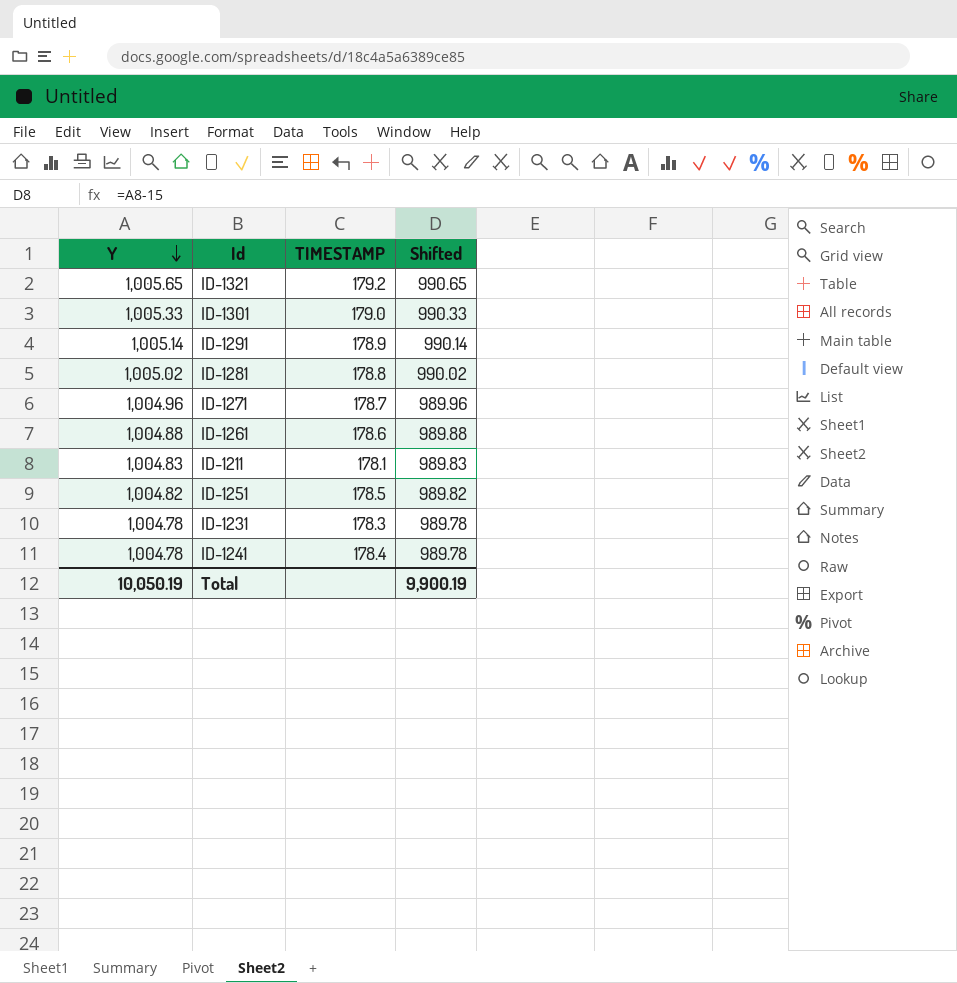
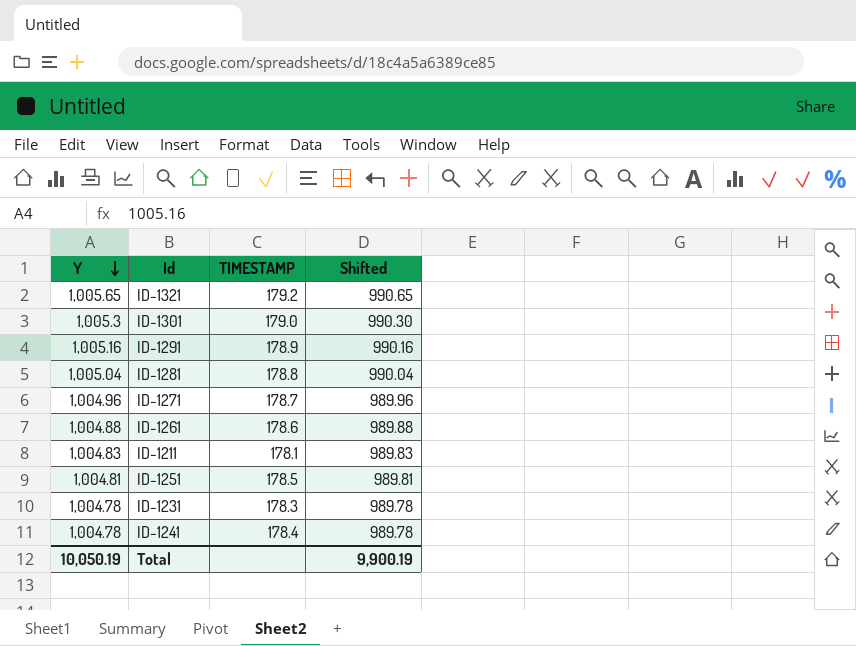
ID-1301 | Y: 1,005.33 -> 1,005.3
ID-1301 | Shifted: 990.33 -> 990.30
ID-1291 | Y: 1,005.14 -> 1,005.16
ID-1291 | Shifted: 990.14 -> 990.16
ID-1281 | Y: 1,005.02 -> 1,005.04
ID-1281 | Shifted: 990.02 -> 990.04
ID-1251 | Y: 1,004.82 -> 1,004.81
ID-1251 | Shifted: 989.82 -> 989.81

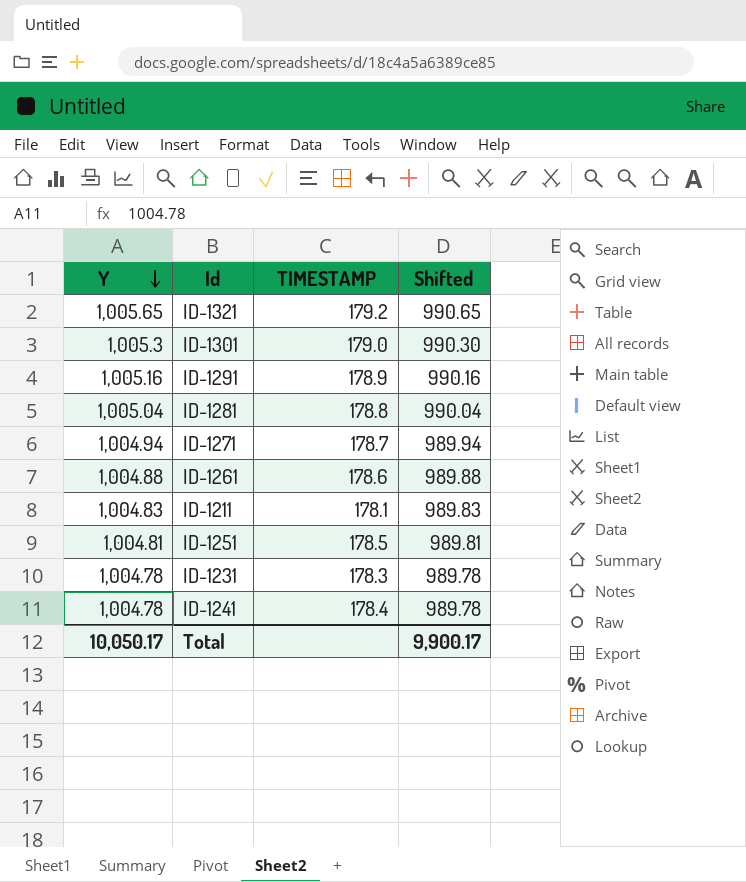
ID-1271 | Y: 1,004.96 -> 1,004.94
ID-1271 | Shifted: 989.96 -> 989.94
Total | Y: 10,050.19 -> 10,050.17
Total | Shifted: 9,900.19 -> 9,900.17

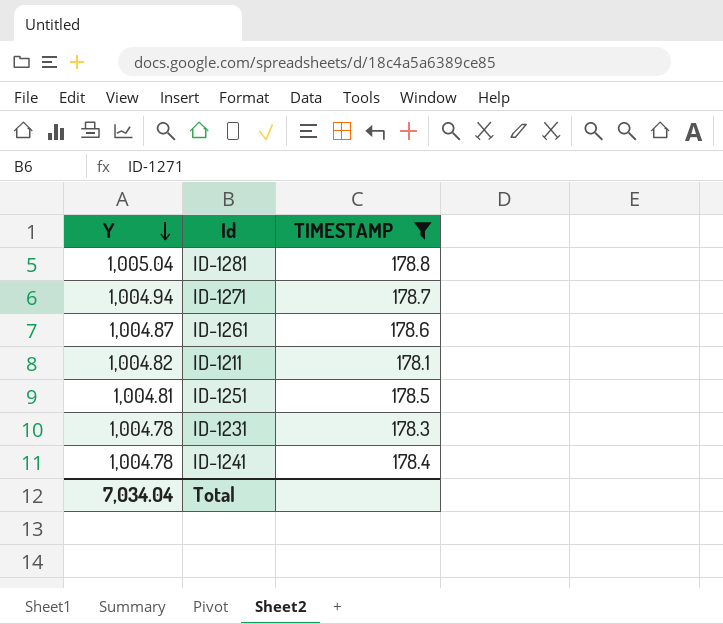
filter: none -> TIMESTAMP <= 178.8
column Shifted | formula: [Y] - 15 -> none
ID-1261 | Y: 1,004.88 -> 1,004.87
ID-1211 | Y: 1,004.83 -> 1,004.82
Total | Y: 10,050.17 -> 7,034.04

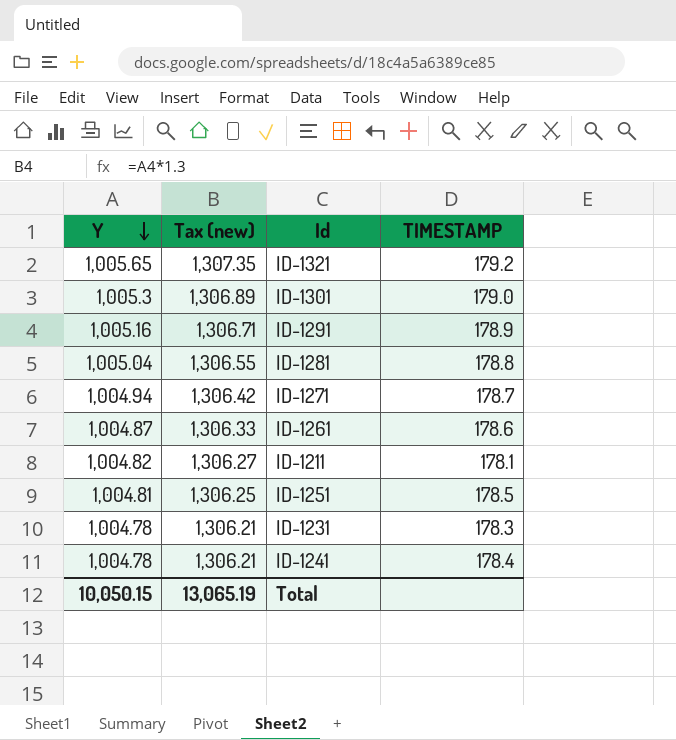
filter: TIMESTAMP <= 178.8 -> none
column Tax (new) | formula: none -> [Y] * 1.3
Total | Y: 7,034.04 -> 10,050.15

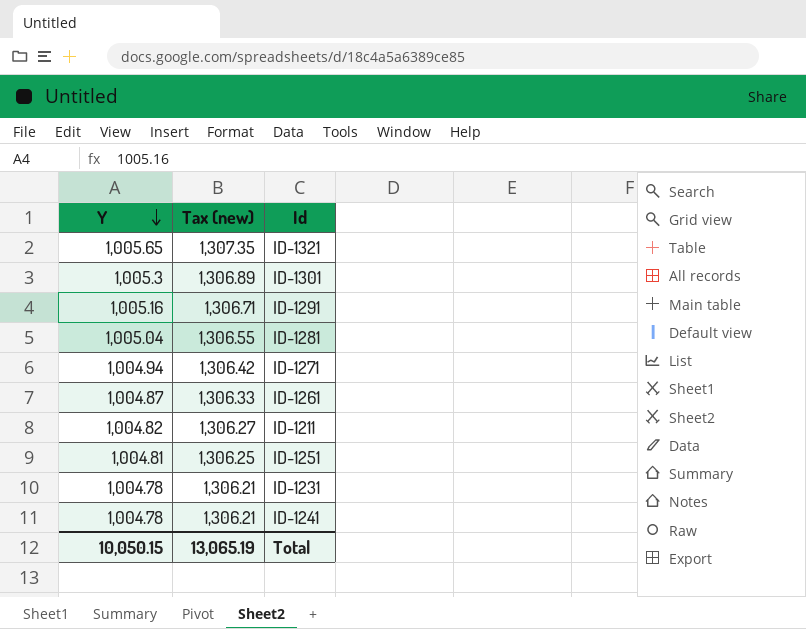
column TIMESTAMP | position: 4 -> none

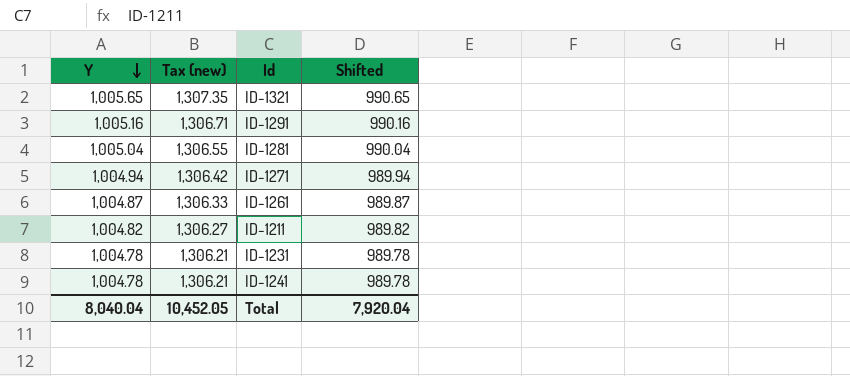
column Shifted | formula: none -> [Y] - 15
row ID-1301: 1,005.3 | 1,306.89 -> none
row ID-1251: 1,004.81 | 1,306.25 -> none
Total | Y: 10,050.15 -> 8,040.04
Total | Tax (new): 13,065.19 -> 10,452.05

